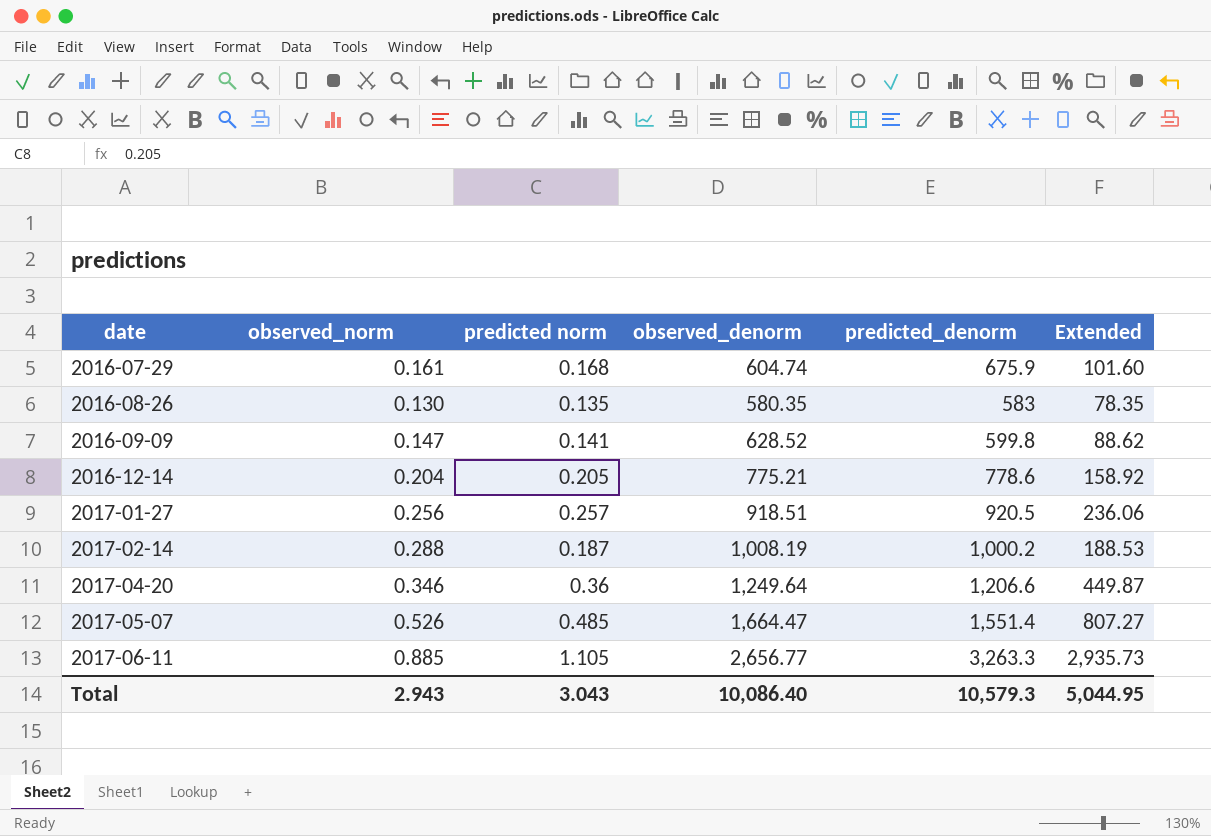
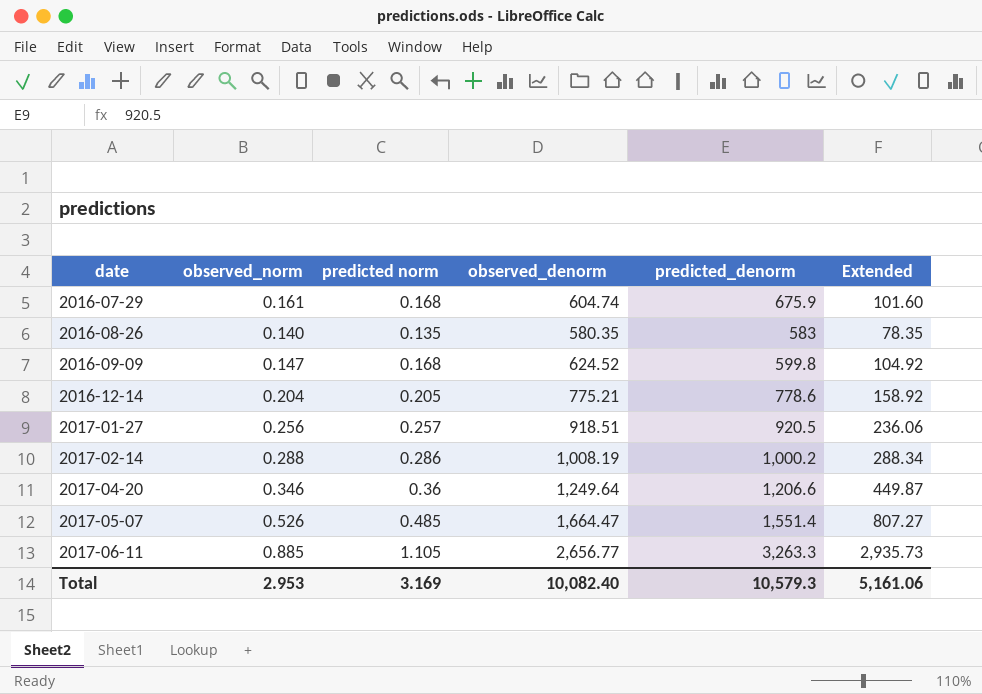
2016-08-26 | observed_norm: 0.130 -> 0.140
2016-09-09 | predicted norm: 0.141 -> 0.168
2016-09-09 | observed_denorm: 628.52 -> 624.52
2016-09-09 | Extended: 88.62 -> 104.92
2017-02-14 | predicted norm: 0.187 -> 0.286
2017-02-14 | Extended: 188.53 -> 288.34
Total | observed_norm: 2.943 -> 2.953
Total | predicted norm: 3.043 -> 3.169
Total | observed_denorm: 10,086.40 -> 10,082.40
Total | Extended: 5,044.95 -> 5,161.06

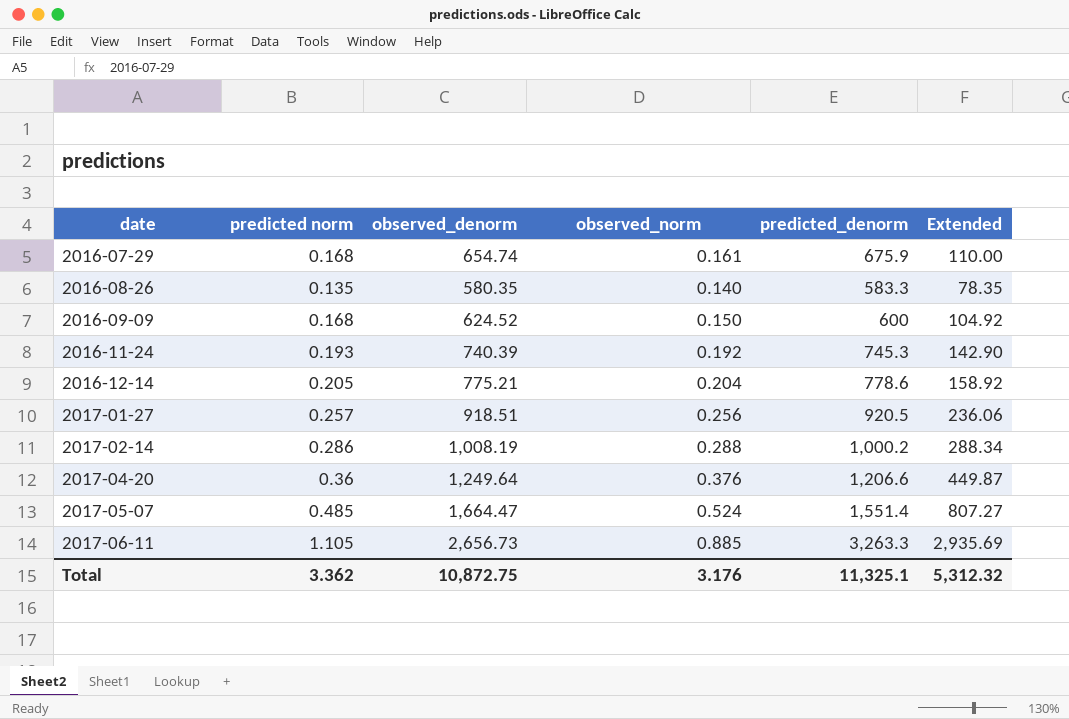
column observed_norm | position: 2 -> 4
2016-07-29 | observed_denorm: 604.74 -> 654.74
2016-07-29 | Extended: 101.60 -> 110.00
2016-08-26 | predicted_denorm: 583 -> 583.3
2016-09-09 | observed_norm: 0.147 -> 0.150
2016-09-09 | predicted_denorm: 599.8 -> 600
row 2016-11-24: none -> 0.193 | 740.39 | 0.192 | 745.3 | 142.90
2017-04-20 | observed_norm: 0.346 -> 0.376
2017-05-07 | observed_norm: 0.526 -> 0.524
2017-06-11 | observed_denorm: 2,656.77 -> 2,656.73
2017-06-11 | Extended: 2,935.73 -> 2,935.69
Total | predicted norm: 3.169 -> 3.362
Total | observed_denorm: 10,082.40 -> 10,872.75
Total | observed_norm: 2.953 -> 3.176
Total | predicted_denorm: 10,579.3 -> 11,325.1
Total | Extended: 5,161.06 -> 5,312.32

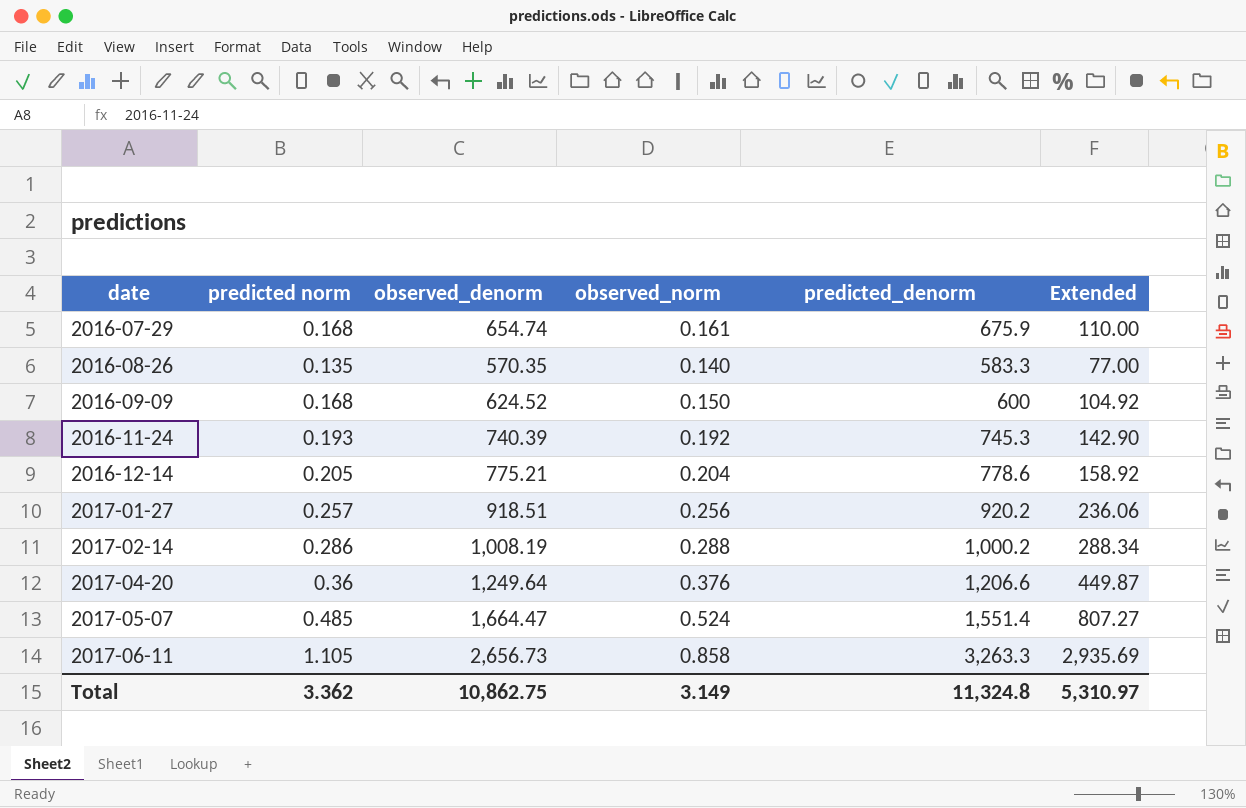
2016-08-26 | observed_denorm: 580.35 -> 570.35
2016-08-26 | Extended: 78.35 -> 77.00
2017-01-27 | predicted_denorm: 920.5 -> 920.2
2017-06-11 | observed_norm: 0.885 -> 0.858
Total | observed_denorm: 10,872.75 -> 10,862.75
Total | observed_norm: 3.176 -> 3.149
Total | predicted_denorm: 11,325.1 -> 11,324.8
Total | Extended: 5,312.32 -> 5,310.97

